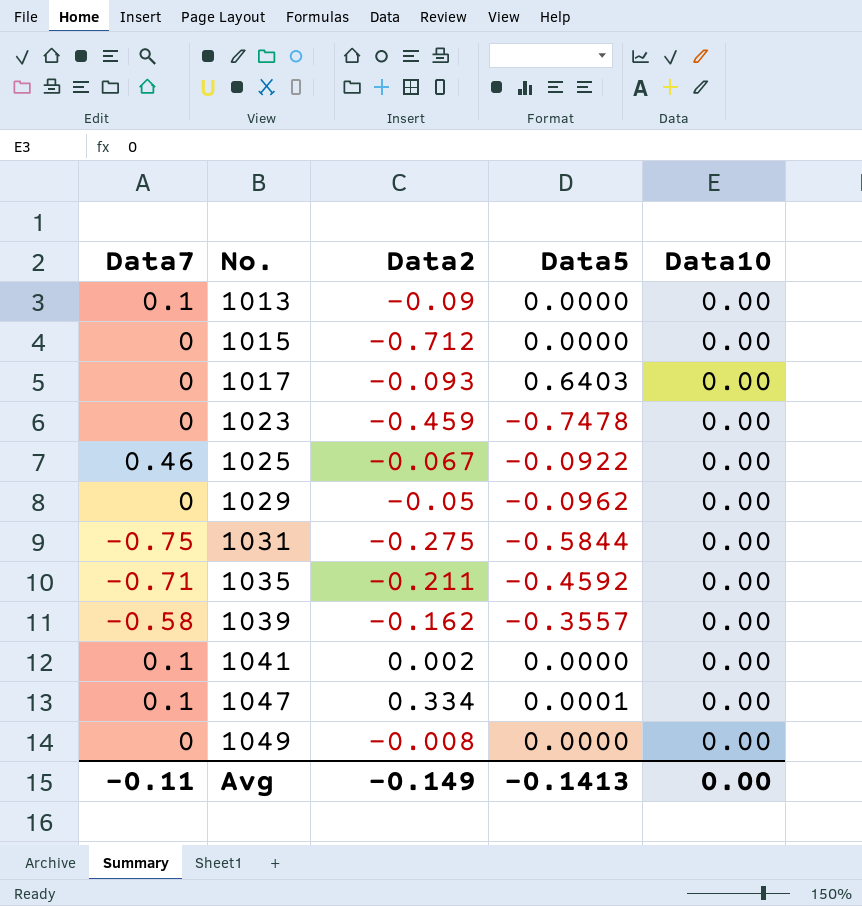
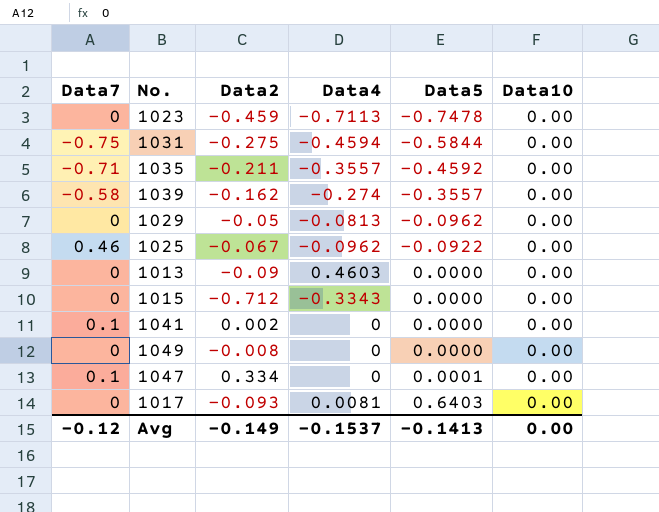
row order: No. ascending -> Data5 ascending
column Data4 | position: none -> 4
1013 | Data7: 0.1 -> 0
Avg | Data7: -0.11 -> -0.12

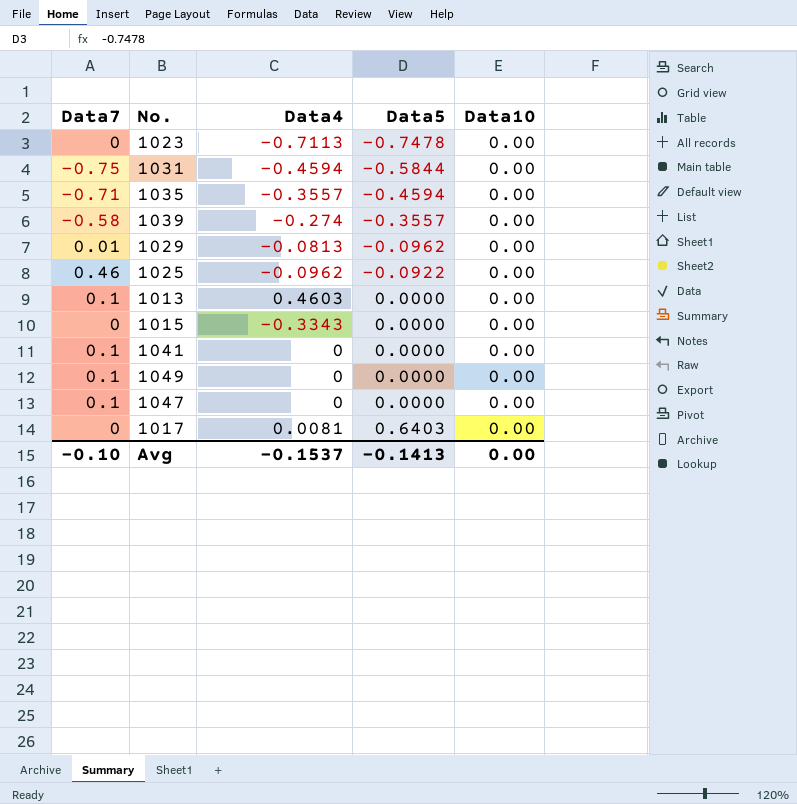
column Data2 | position: 3 -> none
1035 | Data5: -0.4592 -> -0.4594
1029 | Data7: 0 -> 0.01
1013 | Data7: 0 -> 0.1
1049 | Data7: 0 -> 0.1
1047 | Data5: 0.0001 -> 0.0000
Avg | Data7: -0.12 -> -0.10

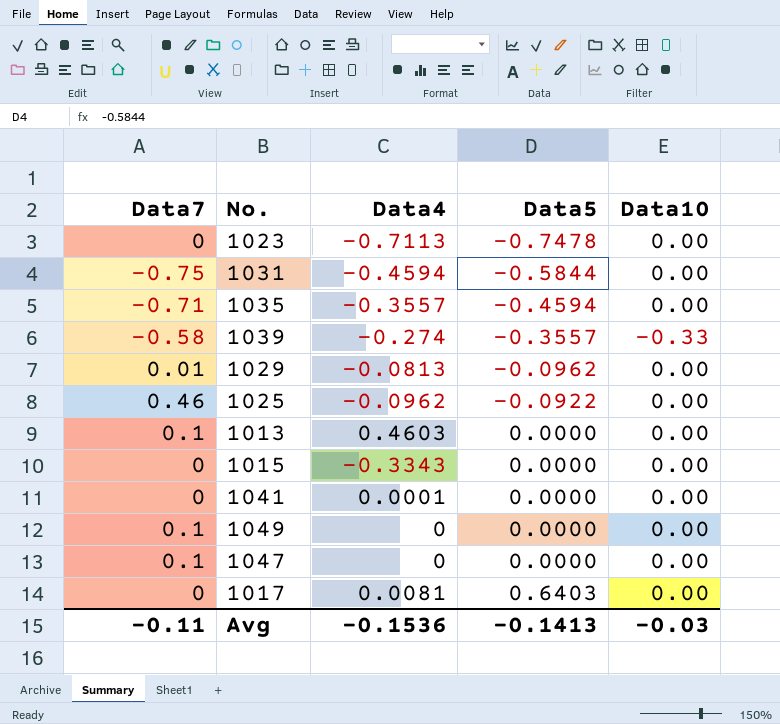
1039 | Data10: 0.00 -> -0.33
1041 | Data7: 0.1 -> 0
1041 | Data4: 0 -> 0.0001
Avg | Data7: -0.10 -> -0.11
Avg | Data4: -0.1537 -> -0.1536
Avg | Data10: 0.00 -> -0.03

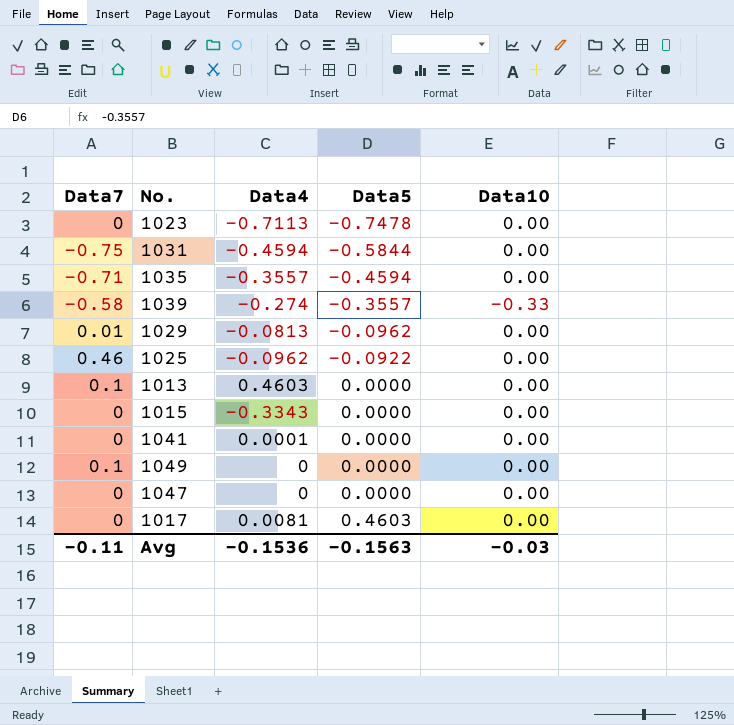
1047 | Data7: 0.1 -> 0
1017 | Data5: 0.6403 -> 0.4603
Avg | Data5: -0.1413 -> -0.1563

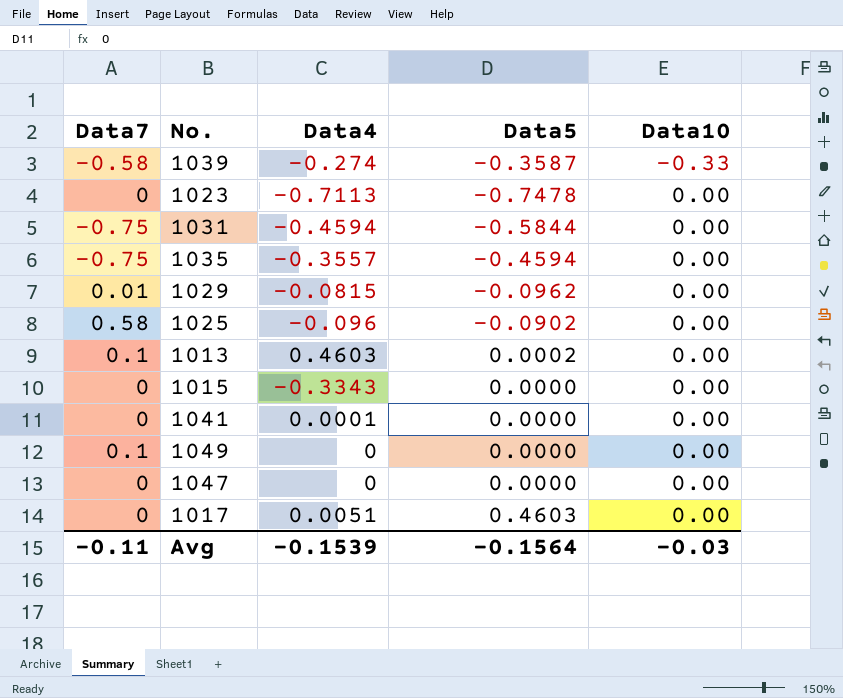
row order: Data5 ascending -> Data10 ascending
1039 | Data5: -0.3557 -> -0.3587
1035 | Data7: -0.71 -> -0.75
1029 | Data4: -0.0813 -> -0.0815
1025 | Data7: 0.46 -> 0.58
1025 | Data4: -0.0962 -> -0.096
1025 | Data5: -0.0922 -> -0.0902
1013 | Data5: 0.0000 -> 0.0002
1017 | Data4: 0.0081 -> 0.0051
Avg | Data4: -0.1536 -> -0.1539
Avg | Data5: -0.1563 -> -0.1564

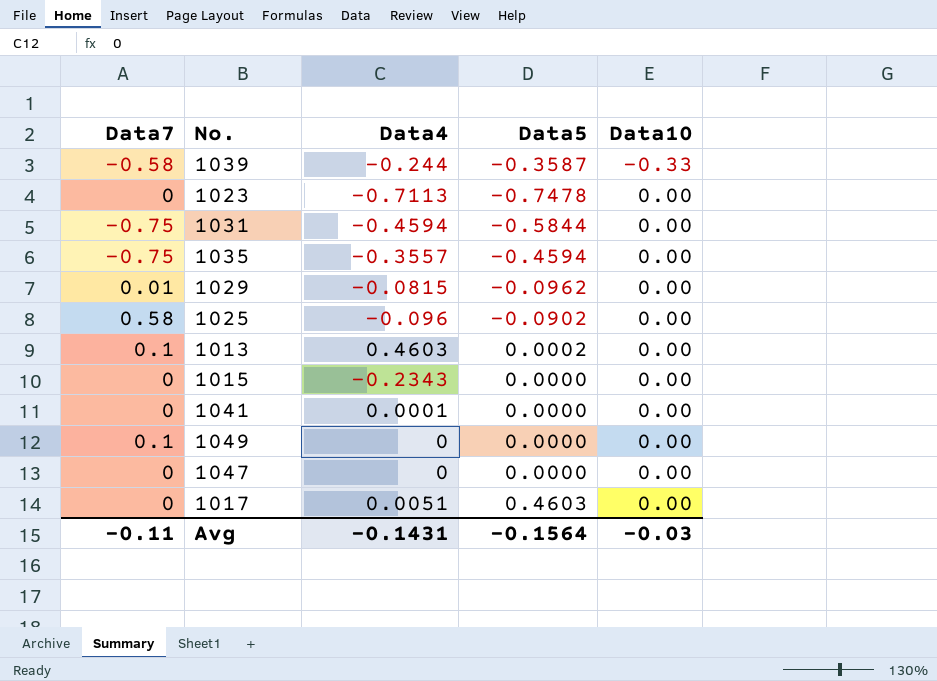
1039 | Data4: -0.274 -> -0.244
1015 | Data4: -0.3343 -> -0.2343
Avg | Data4: -0.1539 -> -0.1431

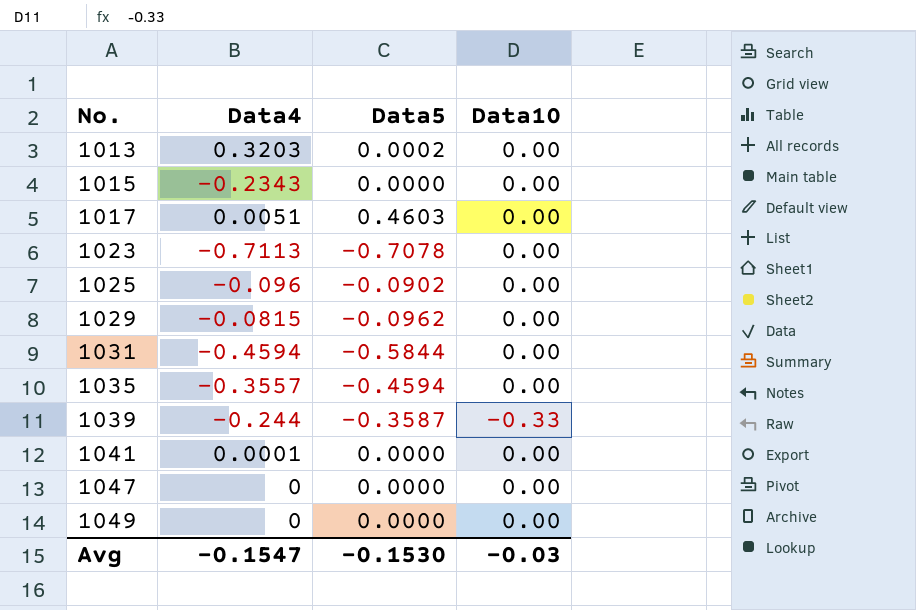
row order: Data10 ascending -> No. ascending
column Data7 | position: 1 -> none
1013 | Data4: 0.4603 -> 0.3203
1023 | Data5: -0.7478 -> -0.7078
Avg | Data4: -0.1431 -> -0.1547
Avg | Data5: -0.1564 -> -0.1530

